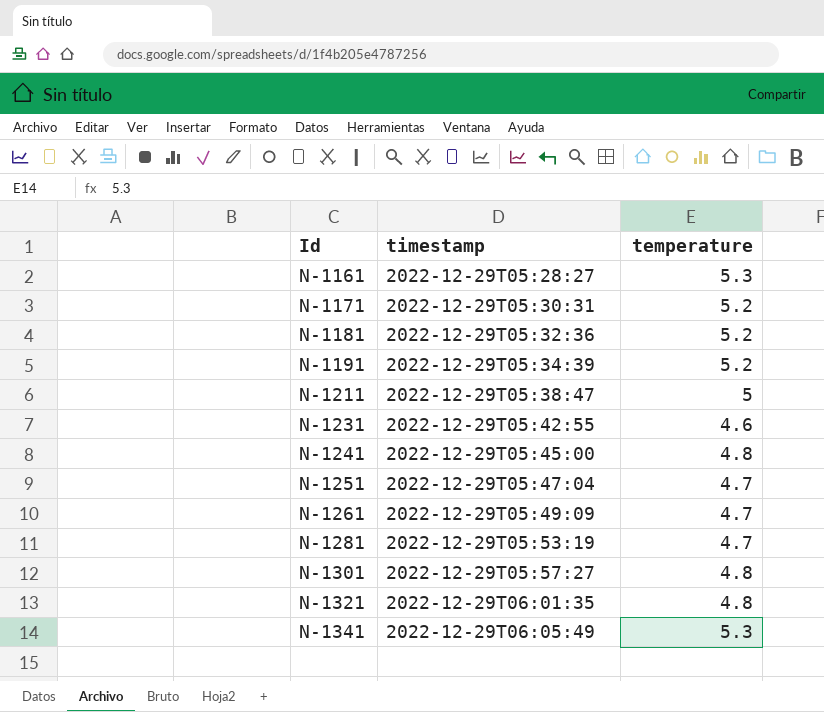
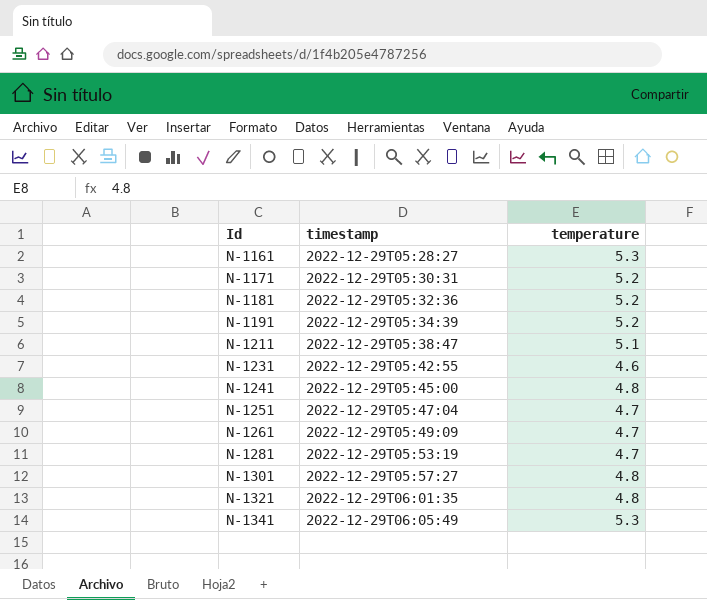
N-1211 | temperature: 5 -> 5.1

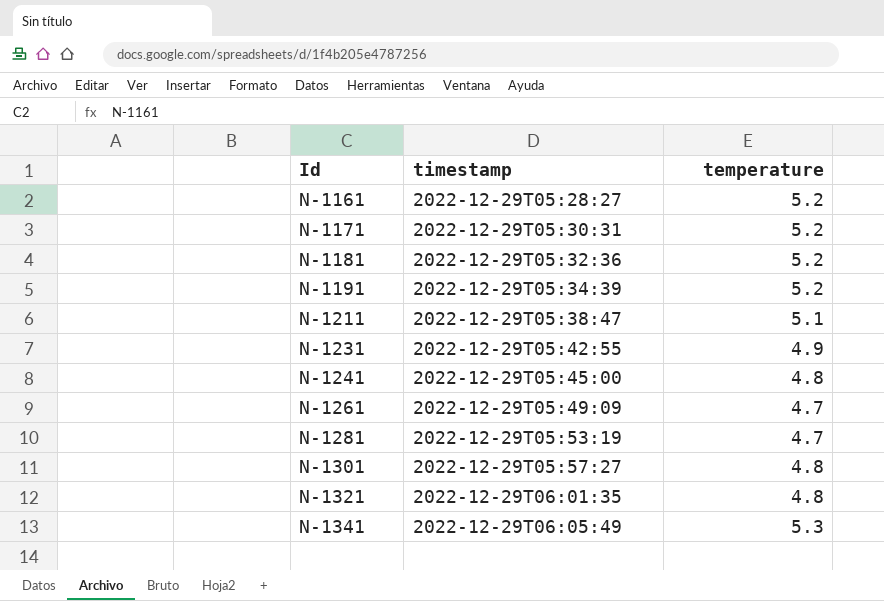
row N-1251: 2022-12-29T05:47:04 | 4.7 -> none
N-1161 | temperature: 5.3 -> 5.2
N-1231 | temperature: 4.6 -> 4.9

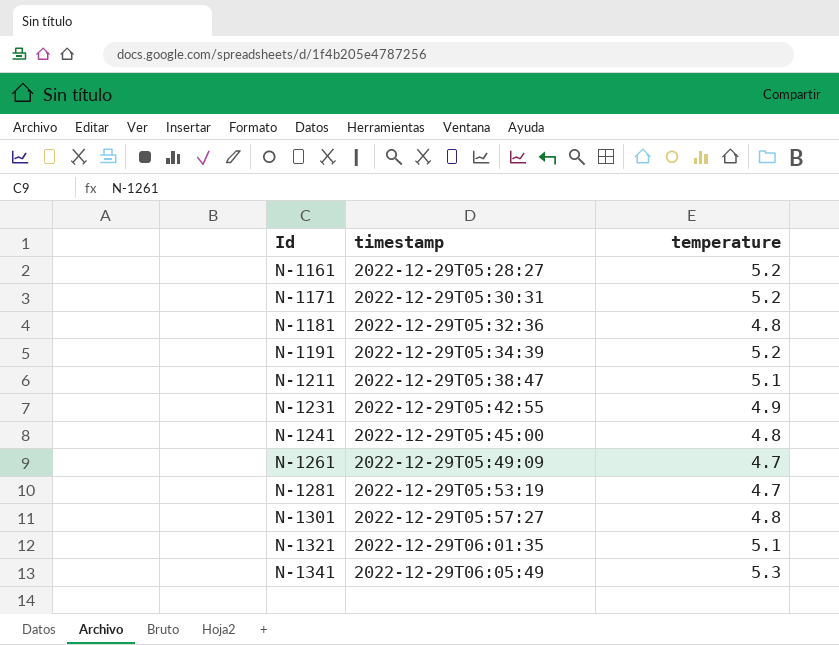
N-1181 | temperature: 5.2 -> 4.8
N-1321 | temperature: 4.8 -> 5.1

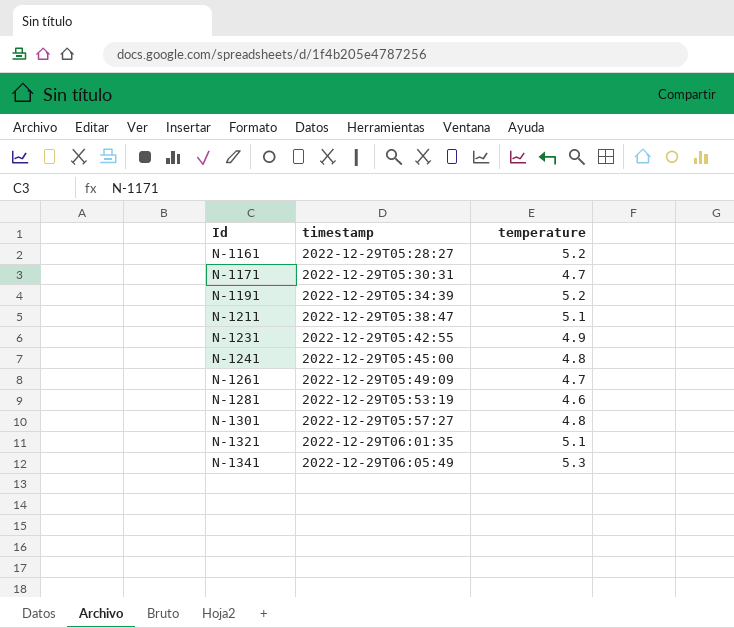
row N-1181: 2022-12-29T05:32:36 | 4.8 -> none
N-1171 | temperature: 5.2 -> 4.7
N-1281 | temperature: 4.7 -> 4.6

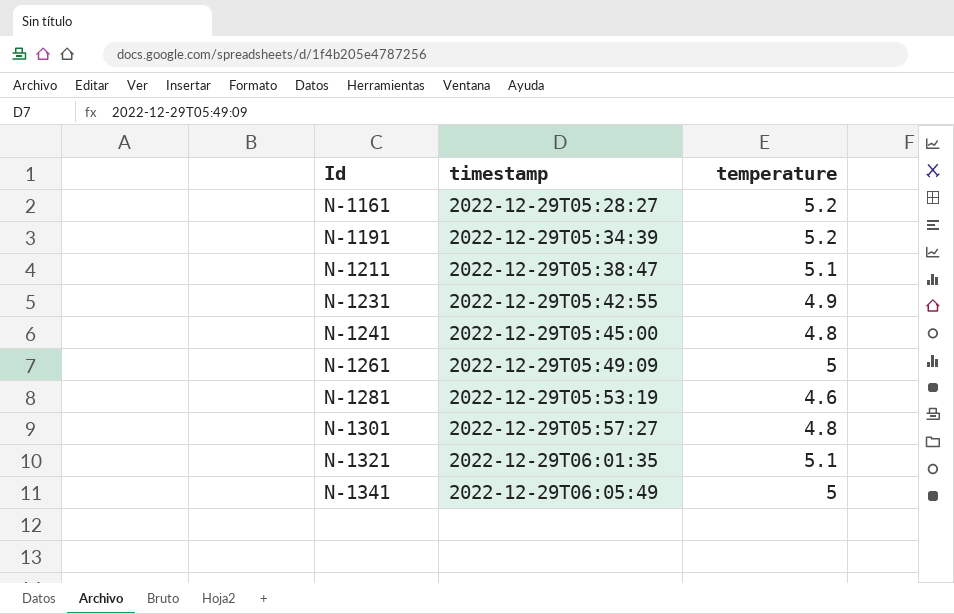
row N-1171: 2022-12-29T05:30:31 | 4.7 -> none
N-1261 | temperature: 4.7 -> 5
N-1341 | temperature: 5.3 -> 5

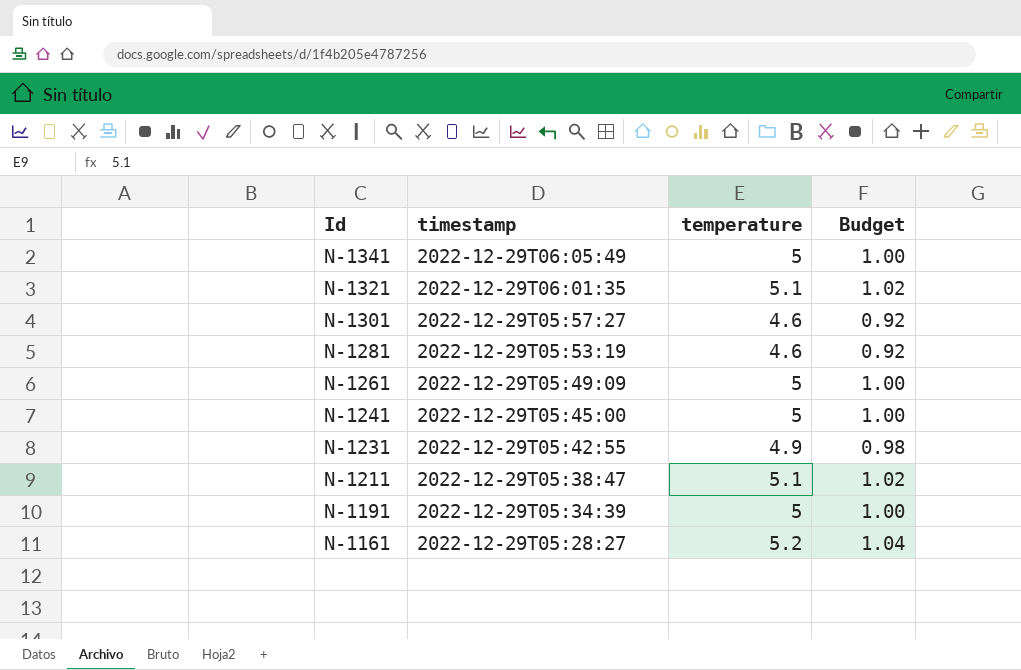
row order: Id ascending -> Id descending
column Budget | formula: none -> [temperature] * 0.2
N-1301 | temperature: 4.8 -> 4.6
N-1241 | temperature: 4.8 -> 5
N-1191 | temperature: 5.2 -> 5

